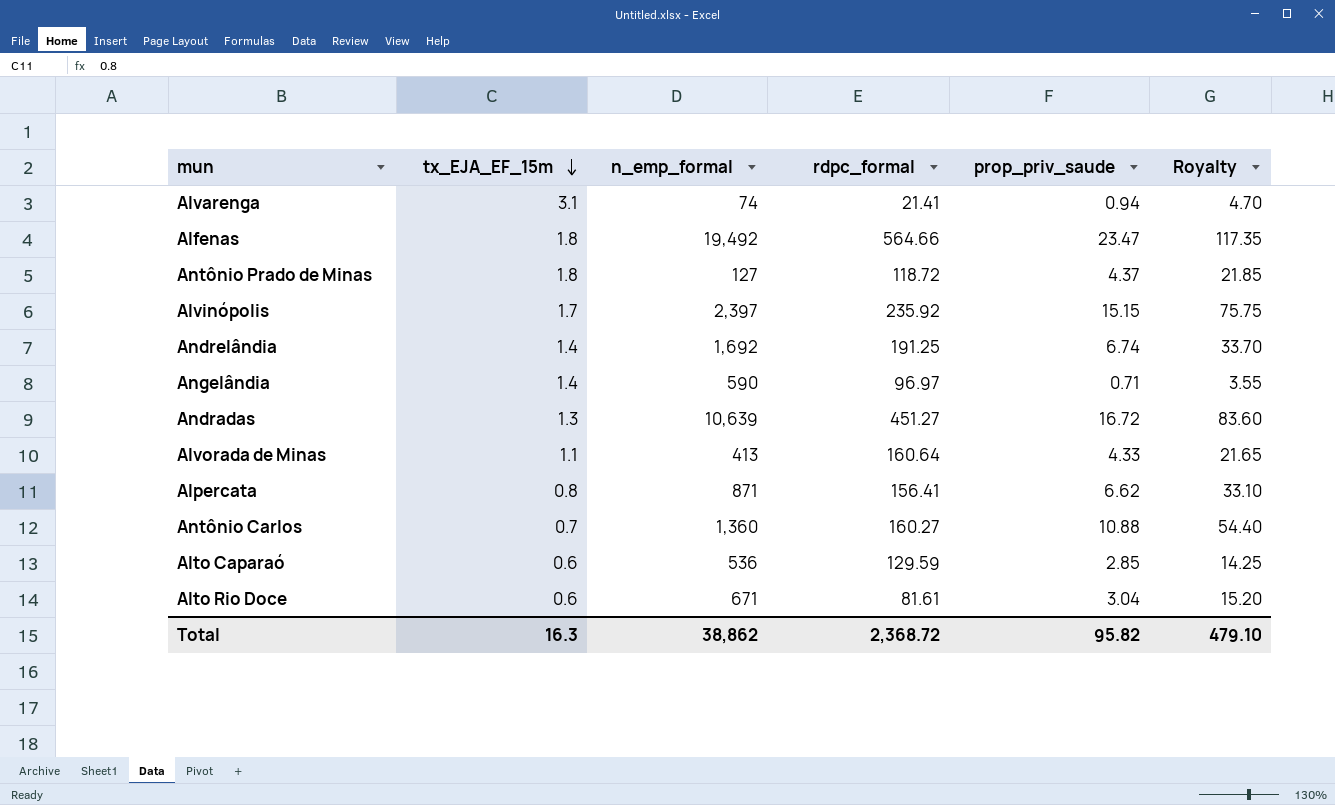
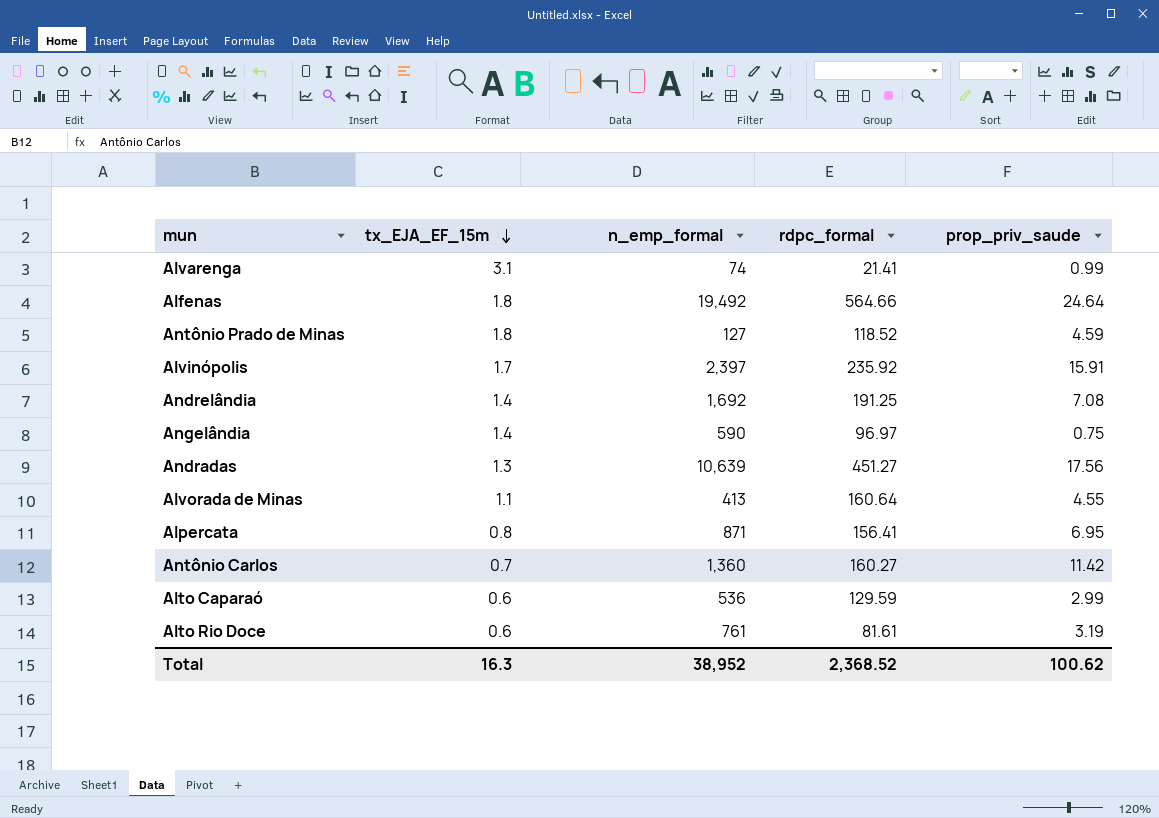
column Royalty | formula: [prop_priv_saude] * 5 -> none
Alvarenga | prop_priv_saude: 0.94 -> 0.99
Alfenas | prop_priv_saude: 23.47 -> 24.64
Antônio Prado de Minas | rdpc_formal: 118.72 -> 118.52
Antônio Prado de Minas | prop_priv_saude: 4.37 -> 4.59
Alvinópolis | prop_priv_saude: 15.15 -> 15.91
Andrelândia | prop_priv_saude: 6.74 -> 7.08
Angelândia | prop_priv_saude: 0.71 -> 0.75
Andradas | prop_priv_saude: 16.72 -> 17.56
Alvorada de Minas | prop_priv_saude: 4.33 -> 4.55
Alpercata | prop_priv_saude: 6.62 -> 6.95
Antônio Carlos | prop_priv_saude: 10.88 -> 11.42
Alto Caparaó | prop_priv_saude: 2.85 -> 2.99
Alto Rio Doce | n_emp_formal: 671 -> 761
Alto Rio Doce | prop_priv_saude: 3.04 -> 3.19
Total | n_emp_formal: 38,862 -> 38,952
Total | rdpc_formal: 2,368.72 -> 2,368.52
Total | prop_priv_saude: 95.82 -> 100.62

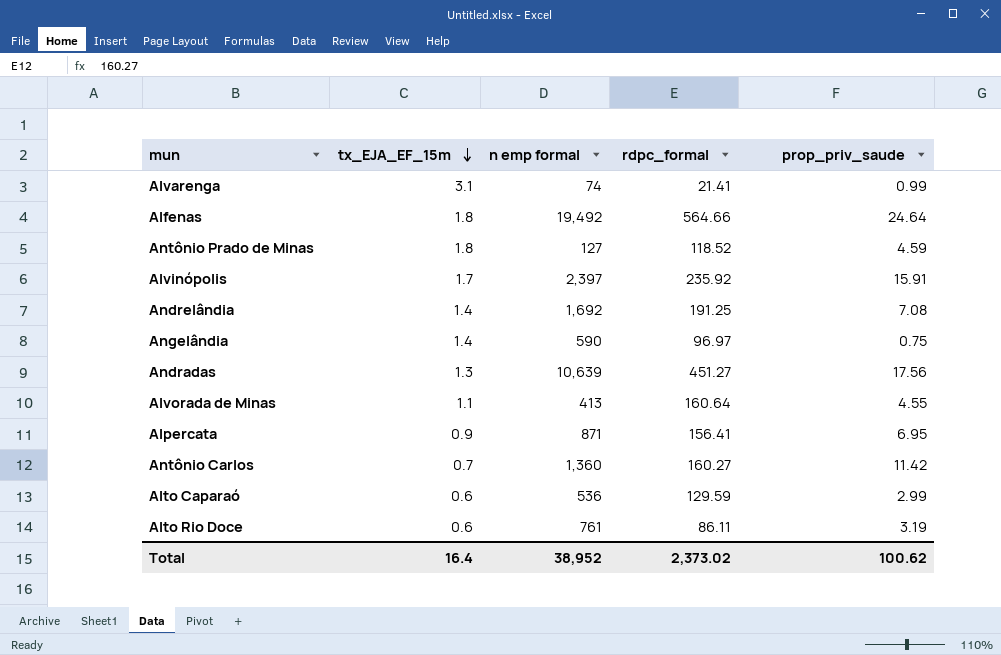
column name: n_emp_formal -> n emp formal
Alpercata | tx_EJA_EF_15m: 0.8 -> 0.9
Alto Rio Doce | rdpc_formal: 81.61 -> 86.11
Total | tx_EJA_EF_15m: 16.3 -> 16.4
Total | rdpc_formal: 2,368.52 -> 2,373.02

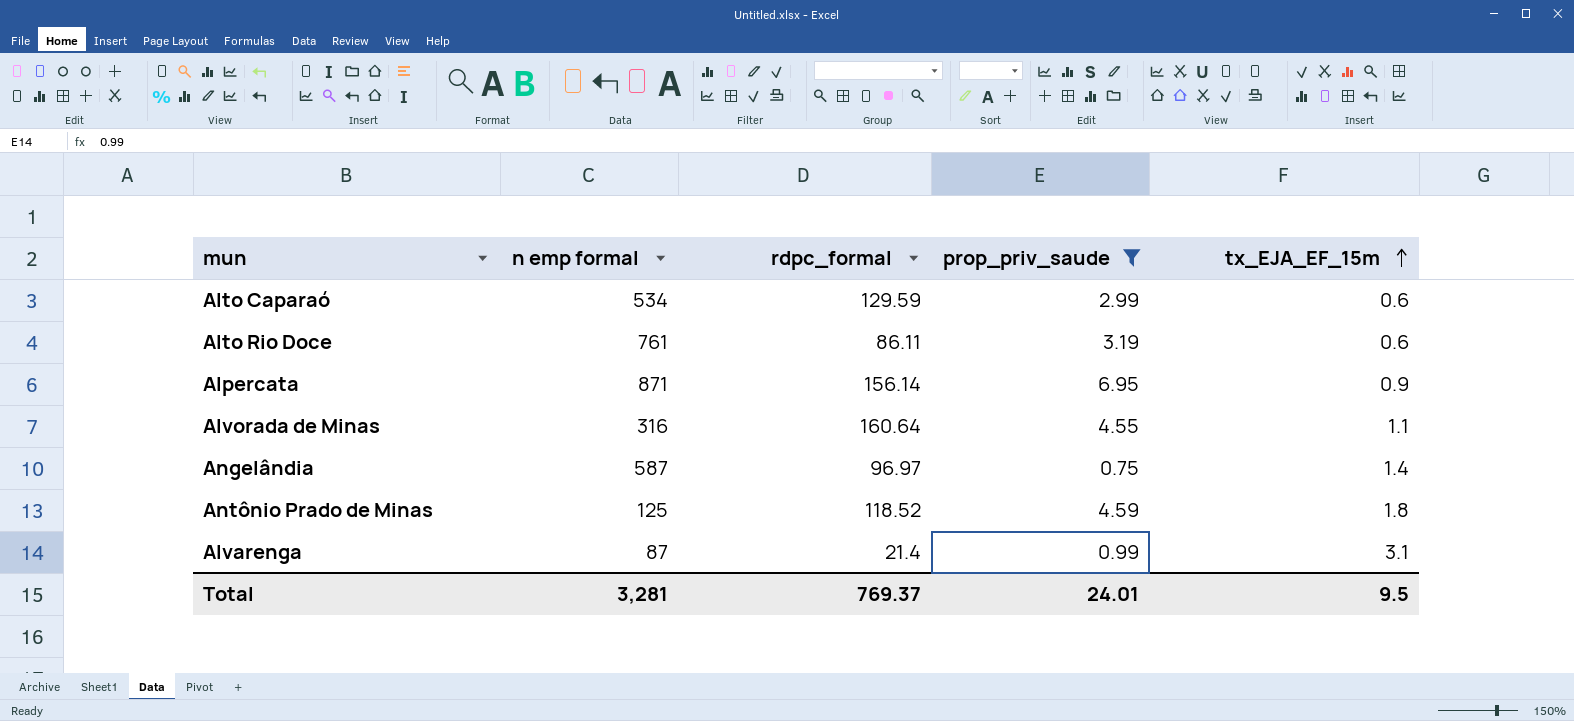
filter: none -> prop_priv_saude <= 6.95
row order: tx_EJA_EF_15m descending -> tx_EJA_EF_15m ascending
column tx_EJA_EF_15m | position: 2 -> 5
Alto Caparaó | n emp formal: 536 -> 534
Alpercata | rdpc_formal: 156.41 -> 156.14
Alvorada de Minas | n emp formal: 413 -> 316
Angelândia | n emp formal: 590 -> 587
Antônio Prado de Minas | n emp formal: 127 -> 125
Alvarenga | n emp formal: 74 -> 87
Alvarenga | rdpc_formal: 21.41 -> 21.4
Total | n emp formal: 38,952 -> 3,281
Total | rdpc_formal: 2,373.02 -> 769.37
Total | prop_priv_saude: 100.62 -> 24.01
Total | tx_EJA_EF_15m: 16.4 -> 9.5

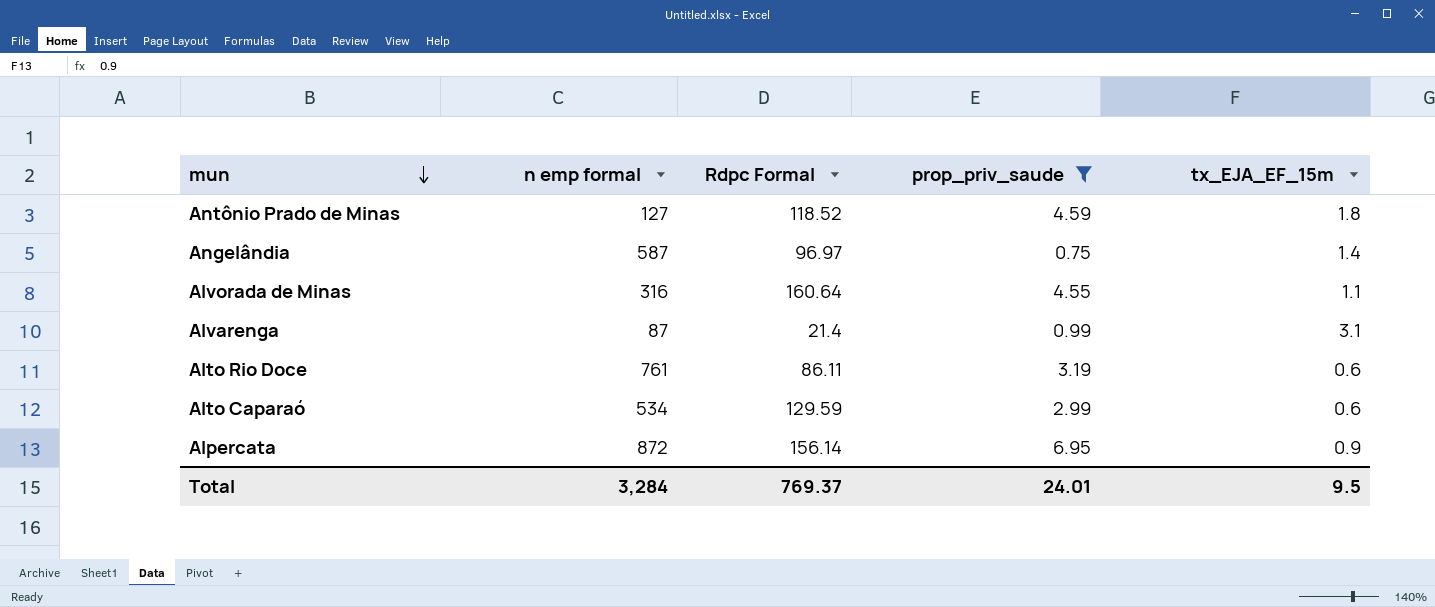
row order: tx_EJA_EF_15m ascending -> mun descending
column name: rdpc_formal -> Rdpc Formal
Antônio Prado de Minas | n emp formal: 125 -> 127
Alpercata | n emp formal: 871 -> 872
Total | n emp formal: 3,281 -> 3,284

